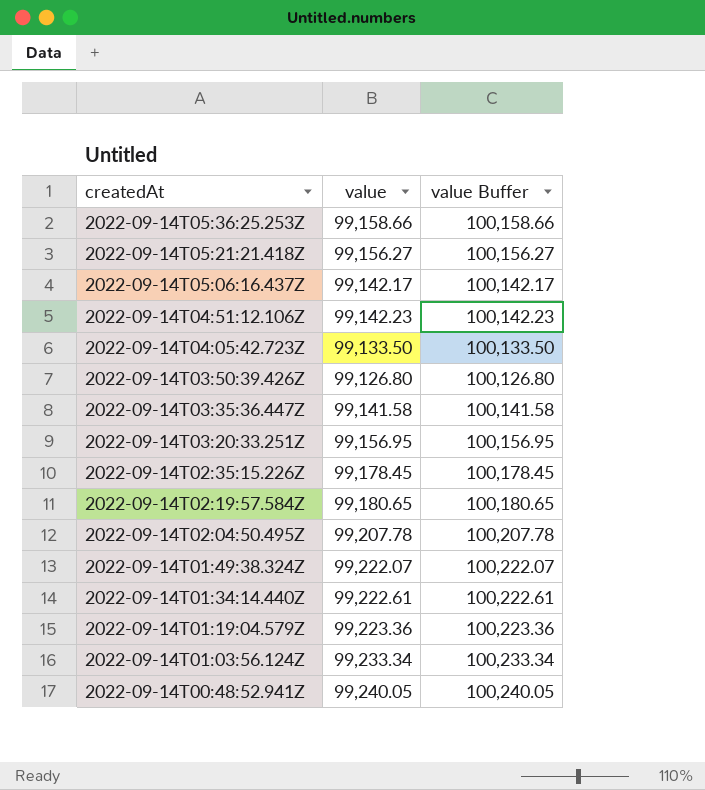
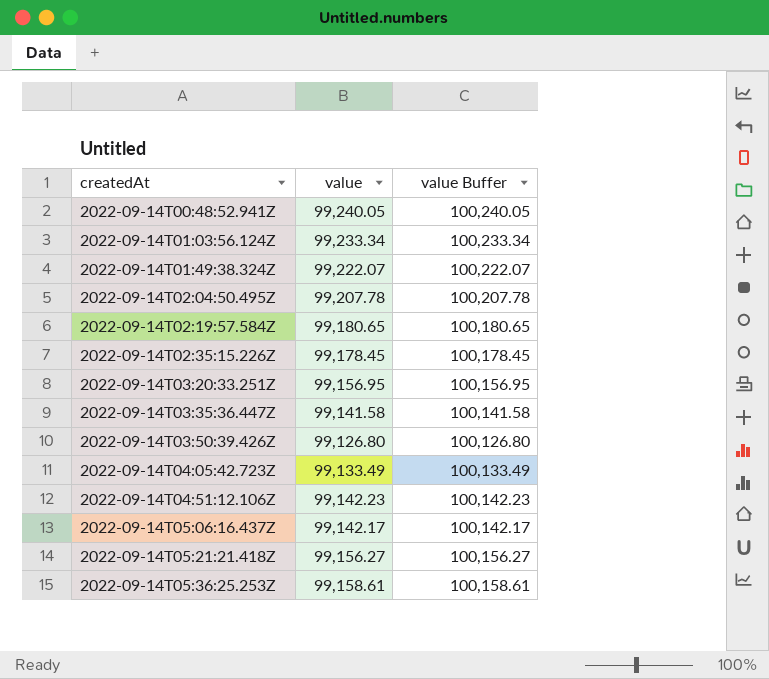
row order: createdAt descending -> createdAt ascending
row 2022-09-14T01:34:14.440Z: 99,222.61 | 100,222.61 -> none
row 2022-09-14T01:19:04.579Z: 99,223.36 | 100,223.36 -> none
2022-09-14T04:05:42.723Z | value: 99,133.50 -> 99,133.49
2022-09-14T04:05:42.723Z | value Buffer: 100,133.50 -> 100,133.49
2022-09-14T05:36:25.253Z | value: 99,158.66 -> 99,158.61
2022-09-14T05:36:25.253Z | value Buffer: 100,158.66 -> 100,158.61

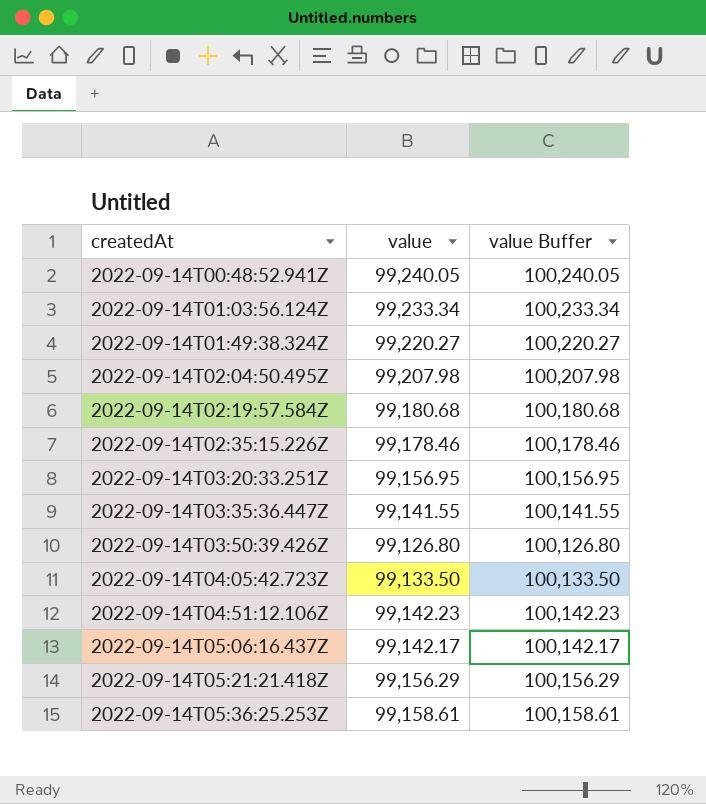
2022-09-14T01:49:38.324Z | value: 99,222.07 -> 99,220.27
2022-09-14T01:49:38.324Z | value Buffer: 100,222.07 -> 100,220.27
2022-09-14T02:04:50.495Z | value: 99,207.78 -> 99,207.98
2022-09-14T02:04:50.495Z | value Buffer: 100,207.78 -> 100,207.98
2022-09-14T02:19:57.584Z | value: 99,180.65 -> 99,180.68
2022-09-14T02:19:57.584Z | value Buffer: 100,180.65 -> 100,180.68
2022-09-14T02:35:15.226Z | value: 99,178.45 -> 99,178.46
2022-09-14T02:35:15.226Z | value Buffer: 100,178.45 -> 100,178.46
2022-09-14T03:35:36.447Z | value: 99,141.58 -> 99,141.55
2022-09-14T03:35:36.447Z | value Buffer: 100,141.58 -> 100,141.55
2022-09-14T04:05:42.723Z | value: 99,133.49 -> 99,133.50
2022-09-14T04:05:42.723Z | value Buffer: 100,133.49 -> 100,133.50
2022-09-14T05:21:21.418Z | value: 99,156.27 -> 99,156.29
2022-09-14T05:21:21.418Z | value Buffer: 100,156.27 -> 100,156.29

